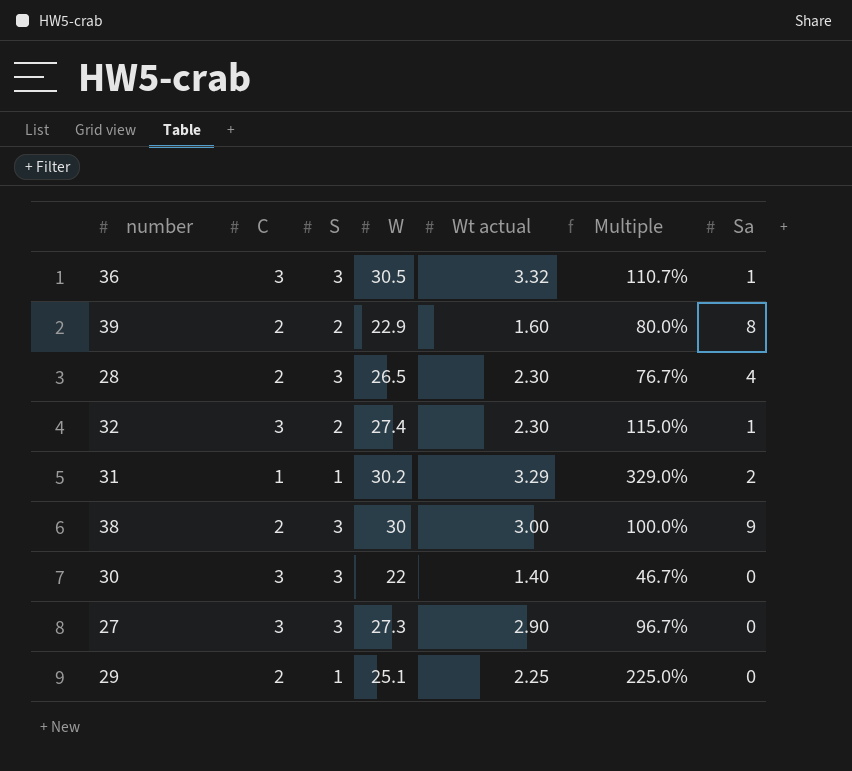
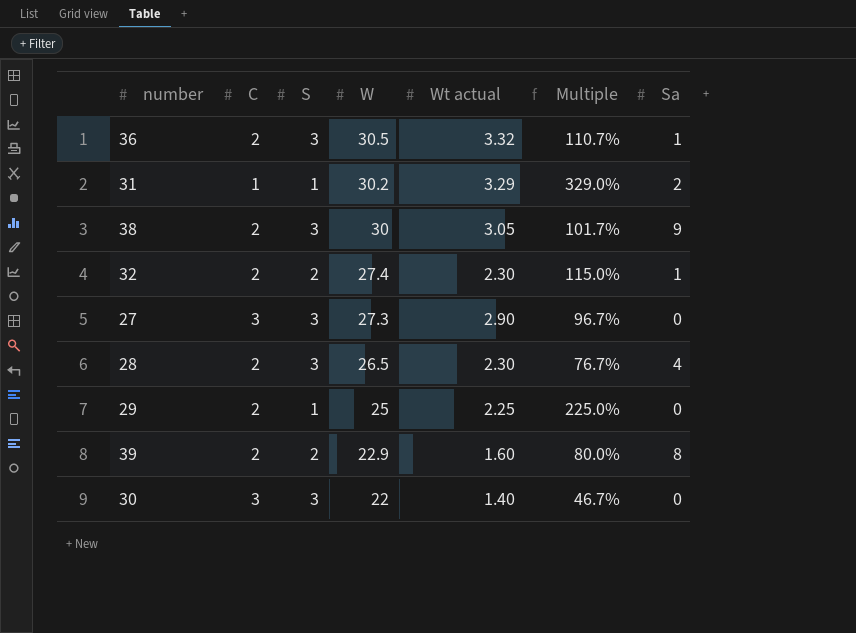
row order: none -> W descending
36 | C: 3 -> 2
38 | Wt actual: 3.00 -> 3.05
38 | Multiple: 100.0% -> 101.7%
32 | C: 3 -> 2
29 | W: 25.1 -> 25

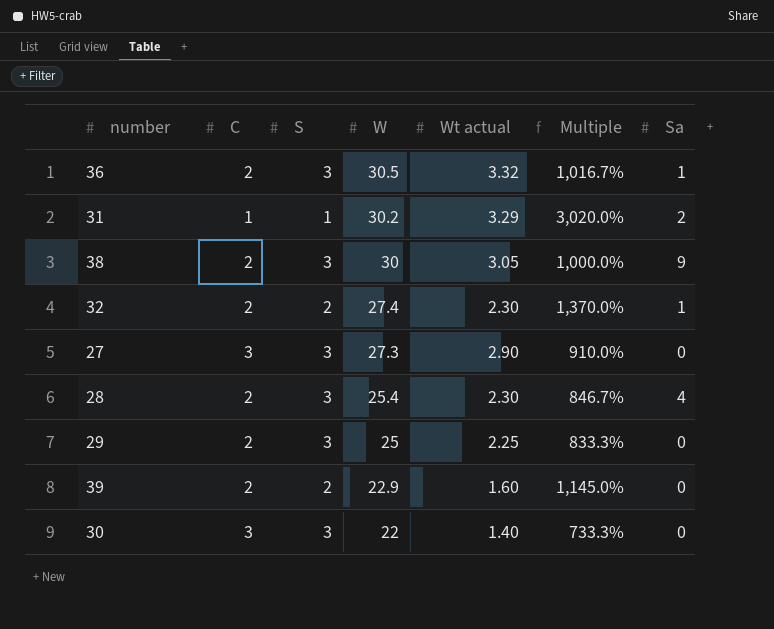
column Multiple | formula: [Wt actual] / [S] -> [W] / [S]
28 | W: 26.5 -> 25.4
29 | S: 1 -> 3
39 | Sa: 8 -> 0

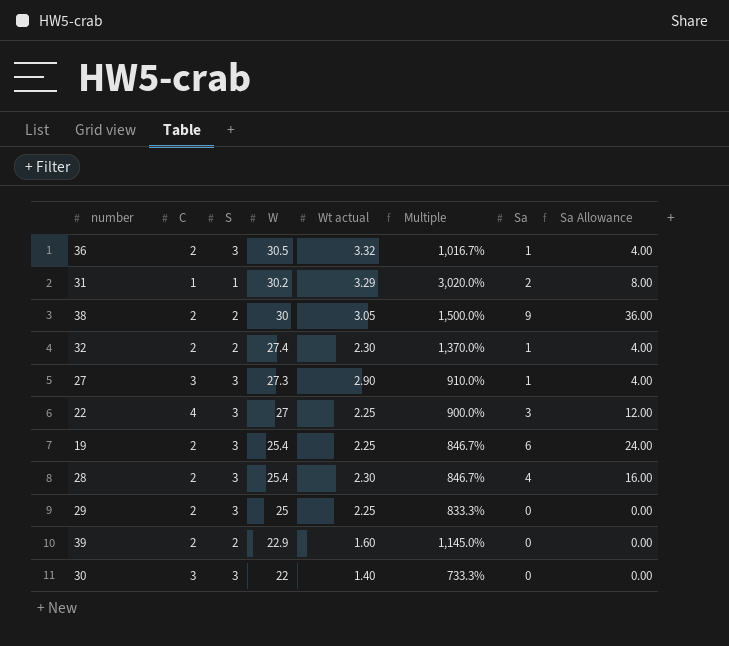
column Sa Allowance | formula: none -> [Sa] * 4
38 | S: 3 -> 2
38 | Multiple: 1,000.0% -> 1,500.0%
27 | Sa: 0 -> 1
row 22: none -> 4 | 3 | 27 | 2.25 | 900.0% | 3 | 12.00
row 19: none -> 2 | 3 | 25.4 | 2.25 | 846.7% | 6 | 24.00

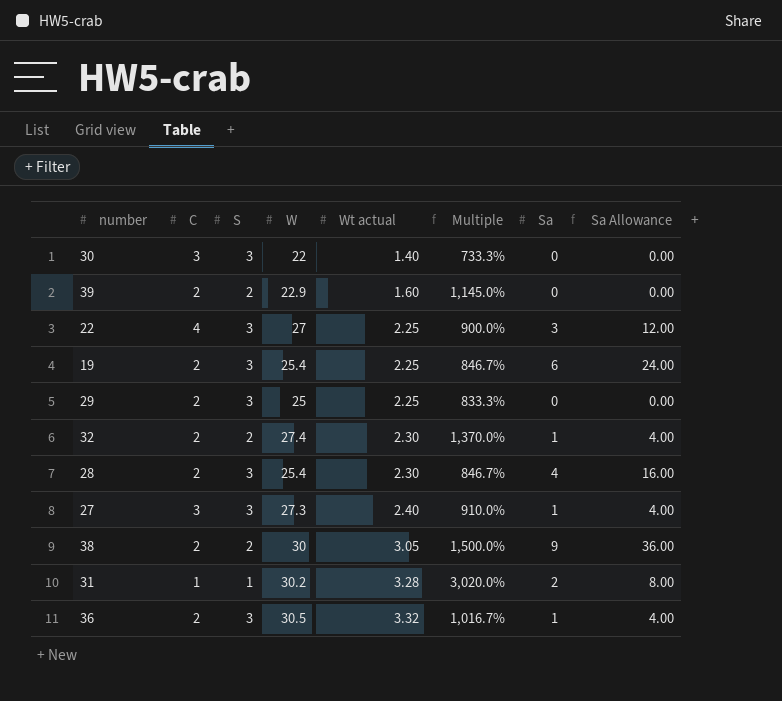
row order: W descending -> Wt actual ascending
27 | Wt actual: 2.90 -> 2.40
31 | Wt actual: 3.29 -> 3.28

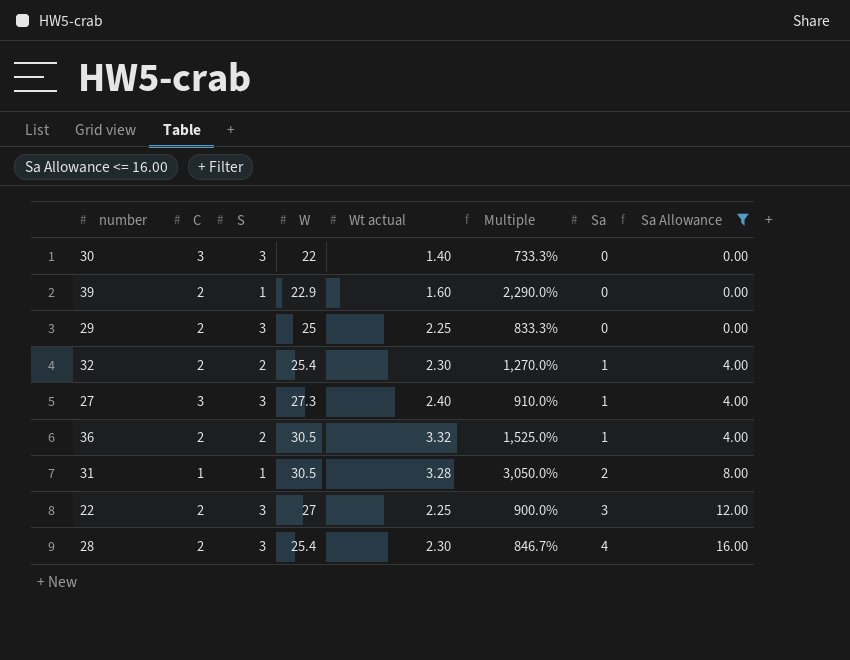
filter: none -> Sa Allowance <= 16.00
row order: Wt actual ascending -> Sa ascending
39 | S: 2 -> 1
39 | Multiple: 1,145.0% -> 2,290.0%
32 | W: 27.4 -> 25.4
32 | Multiple: 1,370.0% -> 1,270.0%
36 | S: 3 -> 2
36 | Multiple: 1,016.7% -> 1,525.0%
31 | W: 30.2 -> 30.5
31 | Multiple: 3,020.0% -> 3,050.0%
22 | C: 4 -> 2

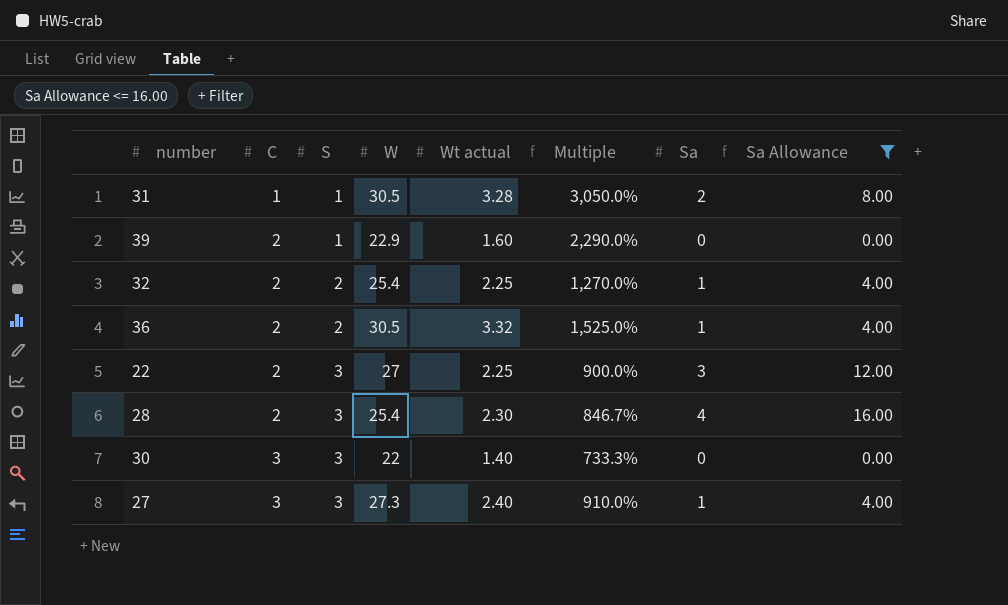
row order: Sa ascending -> C ascending
row 29: 2 | 3 | 25 | 2.25 | 833.3% | 0 | 0.00 -> none
32 | Wt actual: 2.30 -> 2.25

